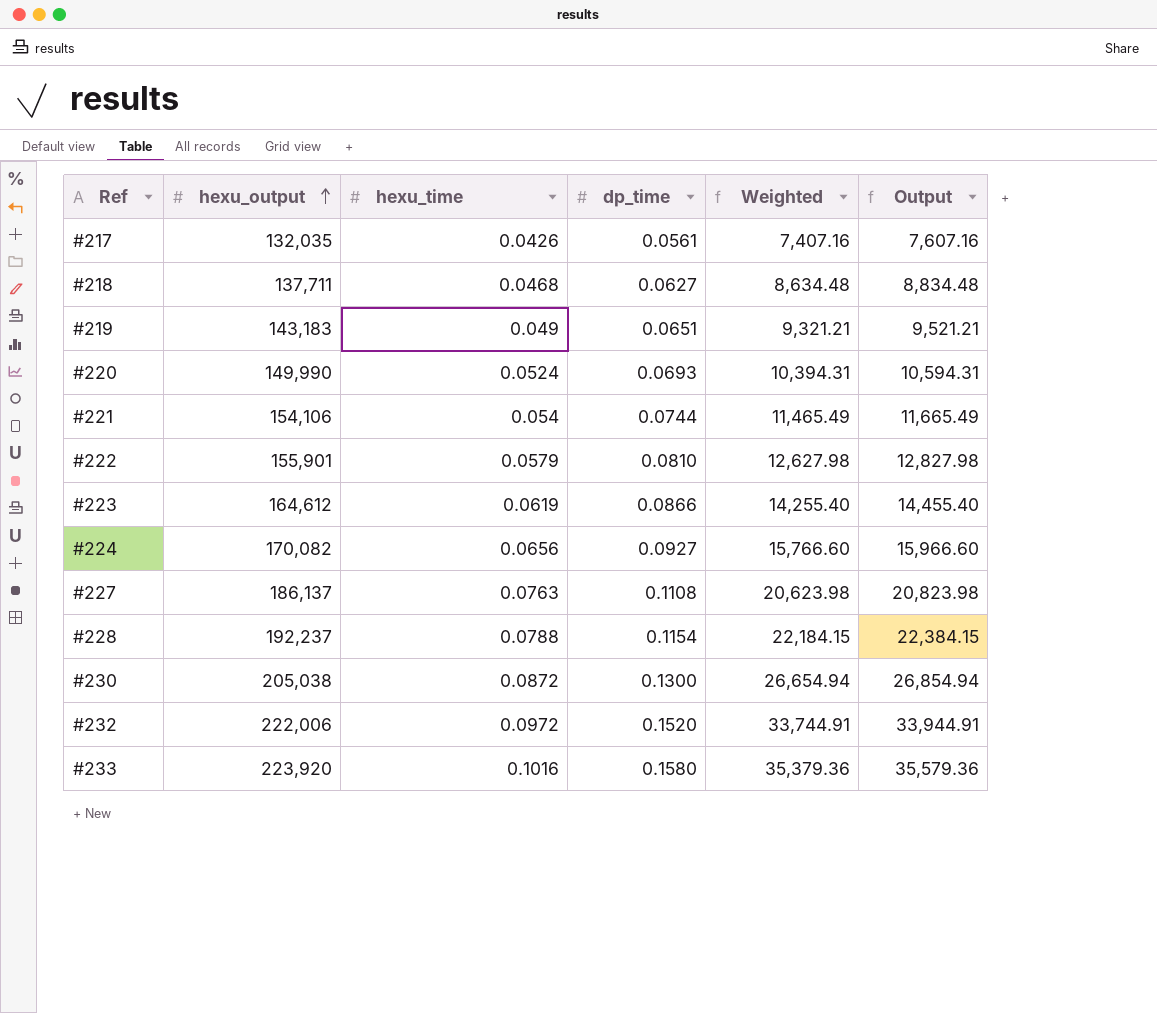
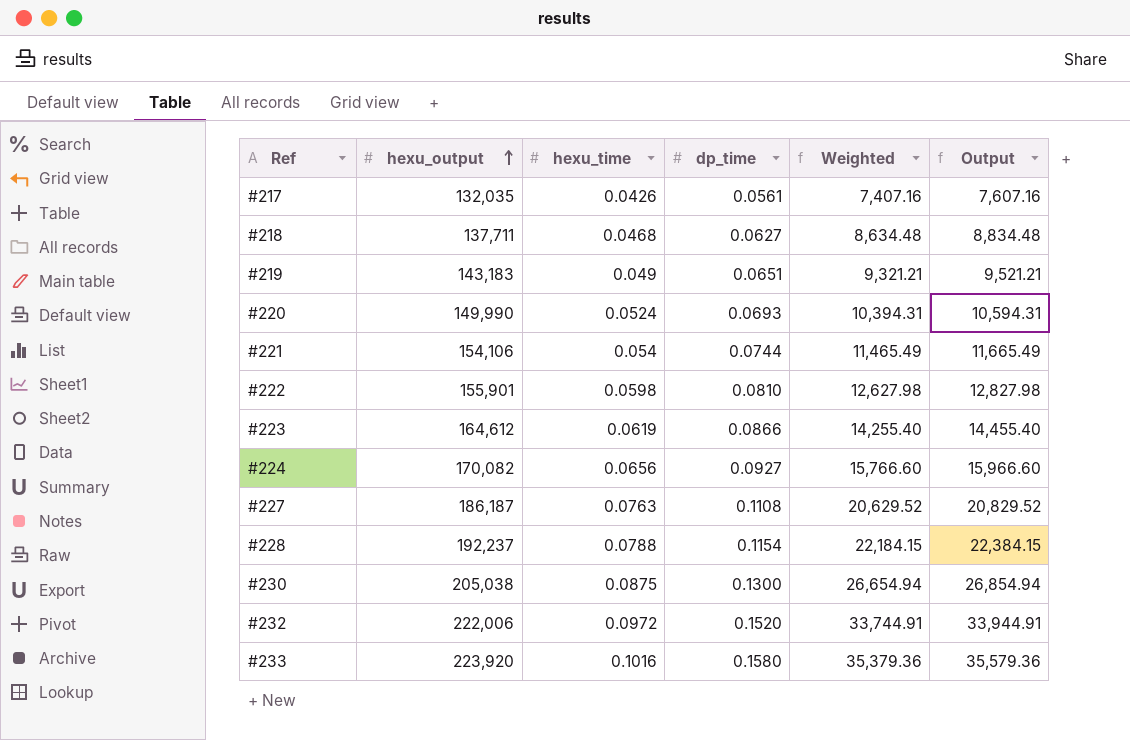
#222 | hexu_time: 0.0579 -> 0.0598
#227 | hexu_output: 186,137 -> 186,187
#227 | Weighted: 20,623.98 -> 20,629.52
#227 | Output: 20,823.98 -> 20,829.52
#230 | hexu_time: 0.0872 -> 0.0875

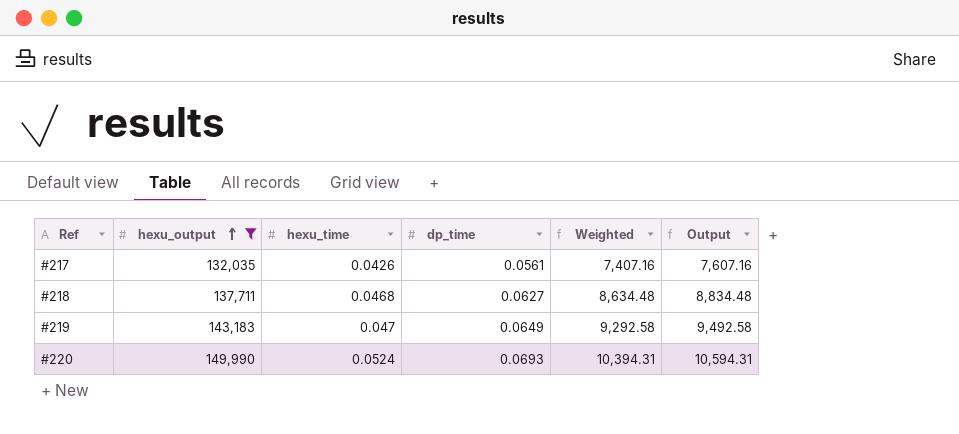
filter: none -> hexu_output <= 149,990
#219 | hexu_time: 0.049 -> 0.047
#219 | dp_time: 0.0651 -> 0.0649
#219 | Weighted: 9,321.21 -> 9,292.58
#219 | Output: 9,521.21 -> 9,492.58

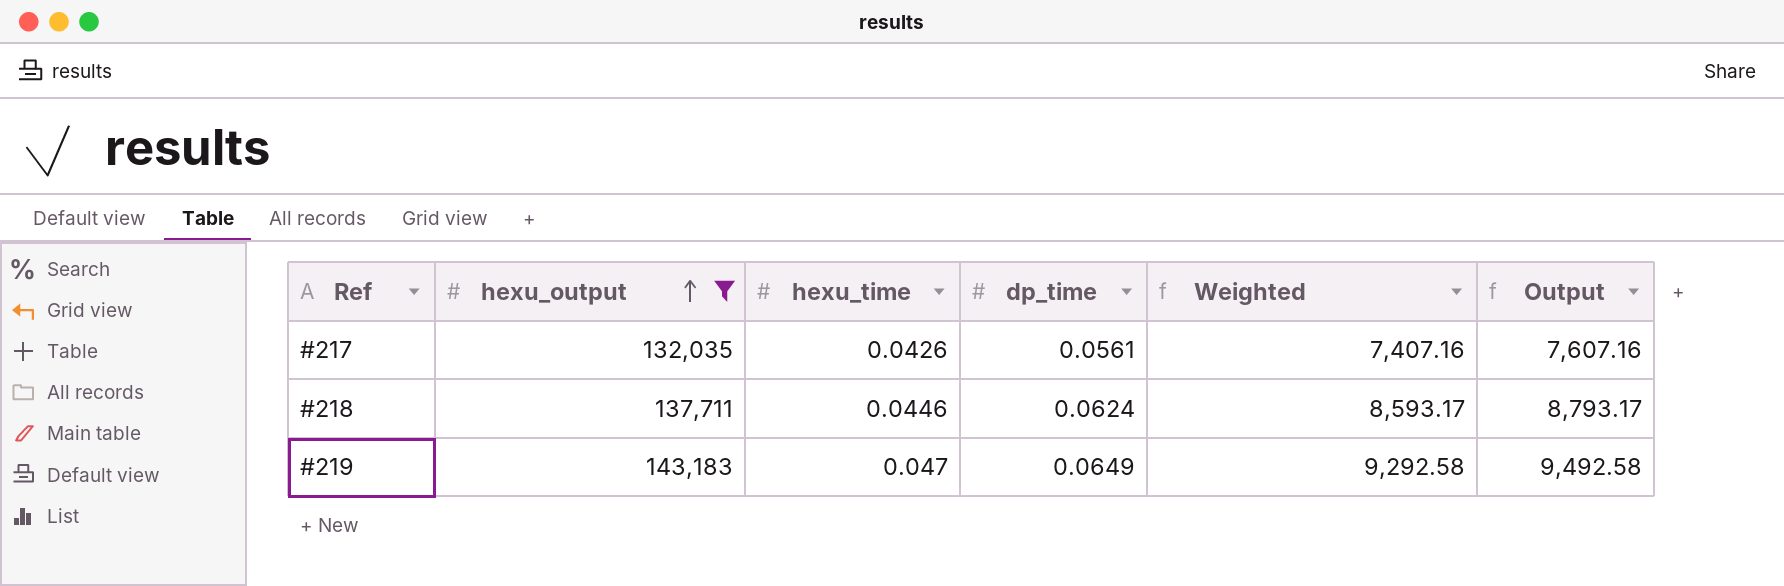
row #220: 149,990 | 0.0524 | 0.0693 | 10,394.31 | 10,594.31 -> none
#218 | hexu_time: 0.0468 -> 0.0446
#218 | dp_time: 0.0627 -> 0.0624
#218 | Weighted: 8,634.48 -> 8,593.17
#218 | Output: 8,834.48 -> 8,793.17

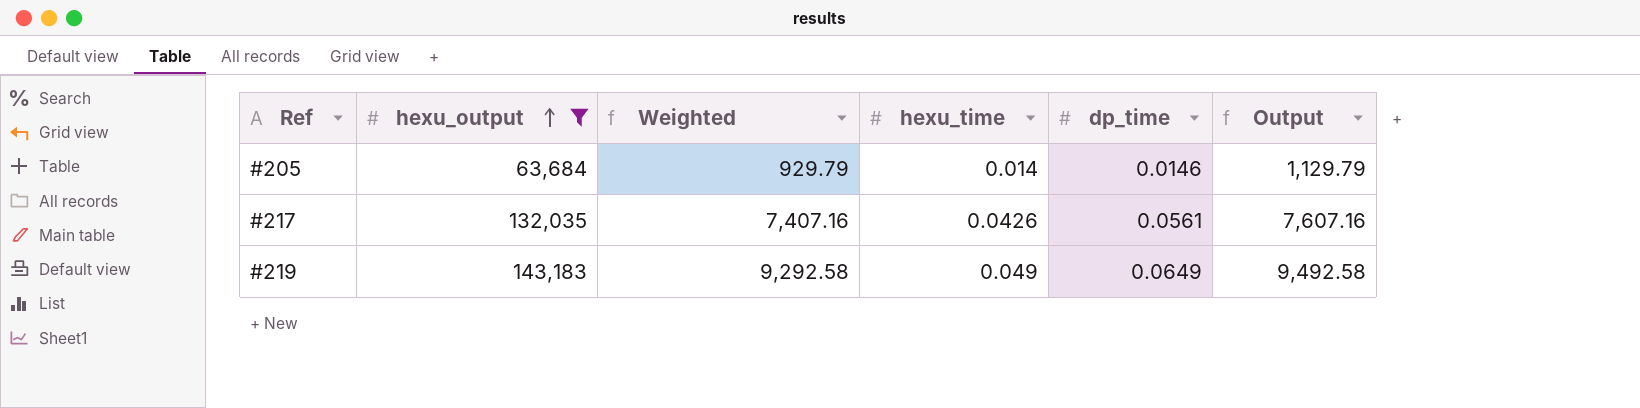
column Weighted | position: 5 -> 3
row #218: 137,711 | 0.0446 | 0.0624 | 8,593.17 | 8,793.17 -> none
row #205: none -> 63,684 | 929.79 | 0.014 | 0.0146 | 1,129.79
#219 | hexu_time: 0.047 -> 0.049

